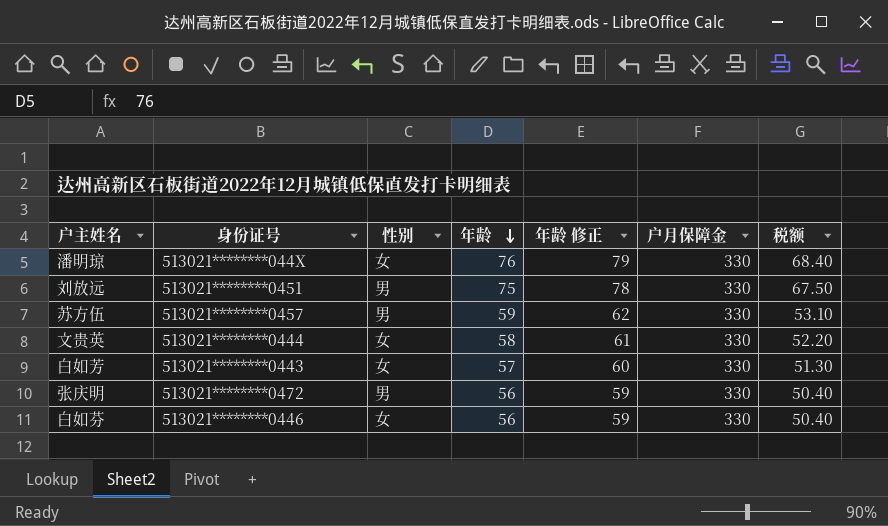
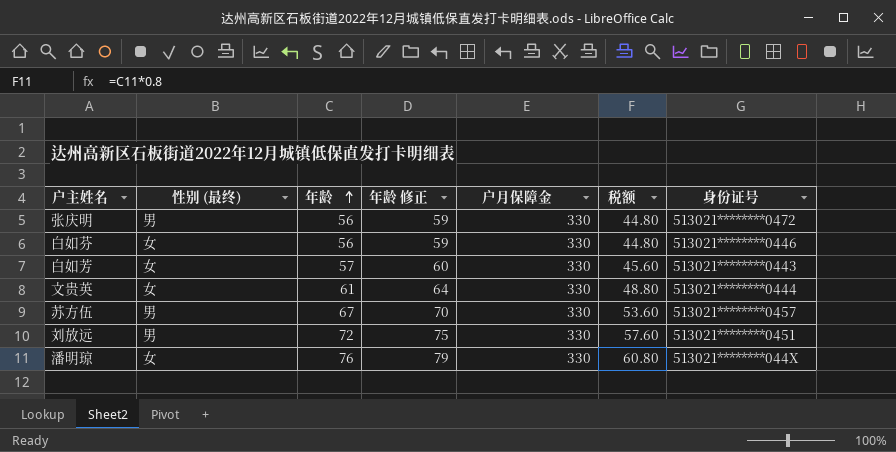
row order: 年龄 descending -> 年龄 ascending
column name: 性别 -> 性别 (最终)
column 税额 | formula: [年龄] * 0.9 -> [年龄] * 0.8
column 身份证号 | position: 2 -> 7
文贵英 | 年龄: 58 -> 61
文贵英 | 年龄 修正: 61 -> 64
苏方伍 | 年龄: 59 -> 67
苏方伍 | 年龄 修正: 62 -> 70
刘放远 | 年龄: 75 -> 72
刘放远 | 年龄 修正: 78 -> 75

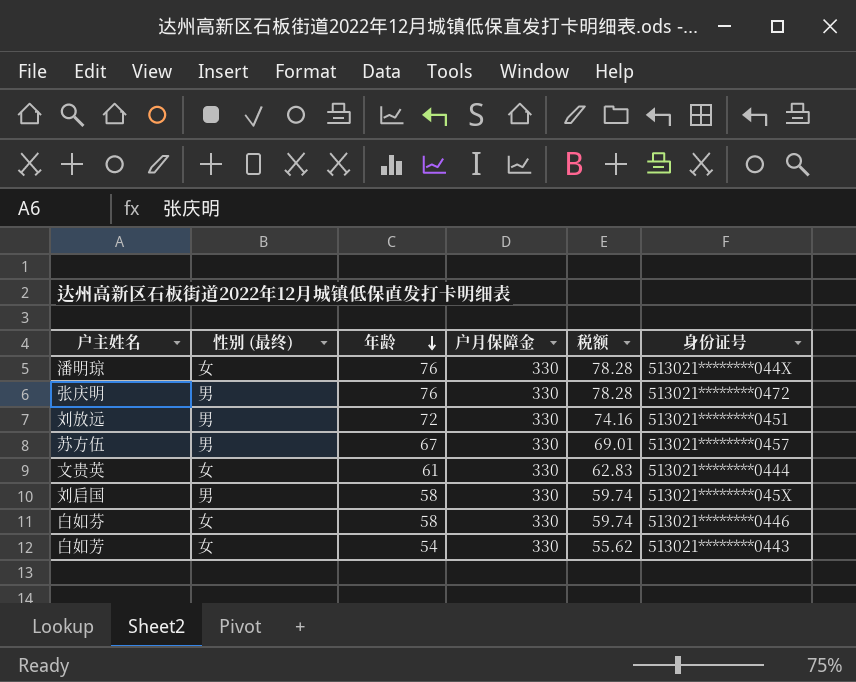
row order: 年龄 ascending -> 年龄 descending
column 年龄 修正 | formula: [年龄] + 3 -> none
column 税额 | formula: [年龄] * 0.8 -> [年龄] * 1.03
张庆明 | 年龄: 56 -> 76
row 刘启国: none -> 男 | 58 | 330 | 59.74 | 513021********045X
白如芬 | 年龄: 56 -> 58
白如芳 | 年龄: 57 -> 54

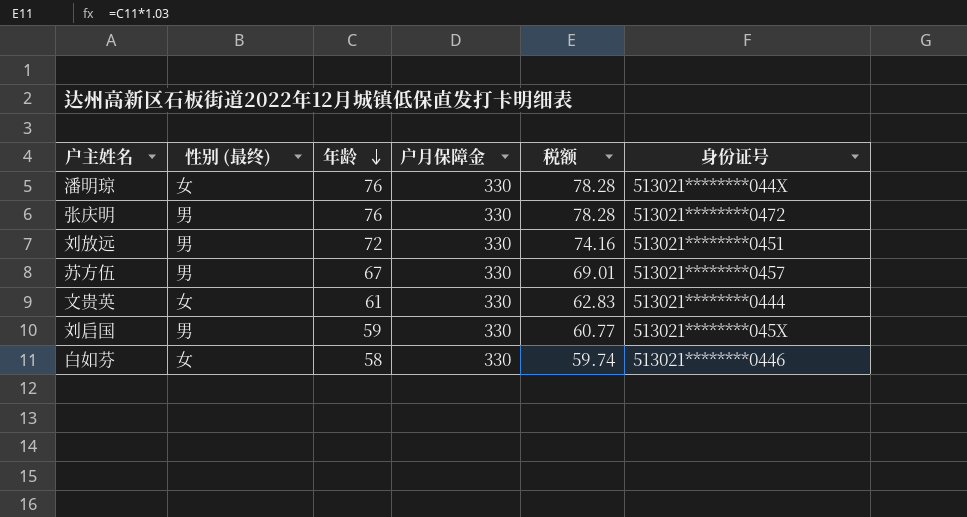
row 白如芳: 女 | 54 | 330 | 55.62 | 513021********0443 -> none
刘启国 | 年龄: 58 -> 59
刘启国 | 税额: 59.74 -> 60.77

